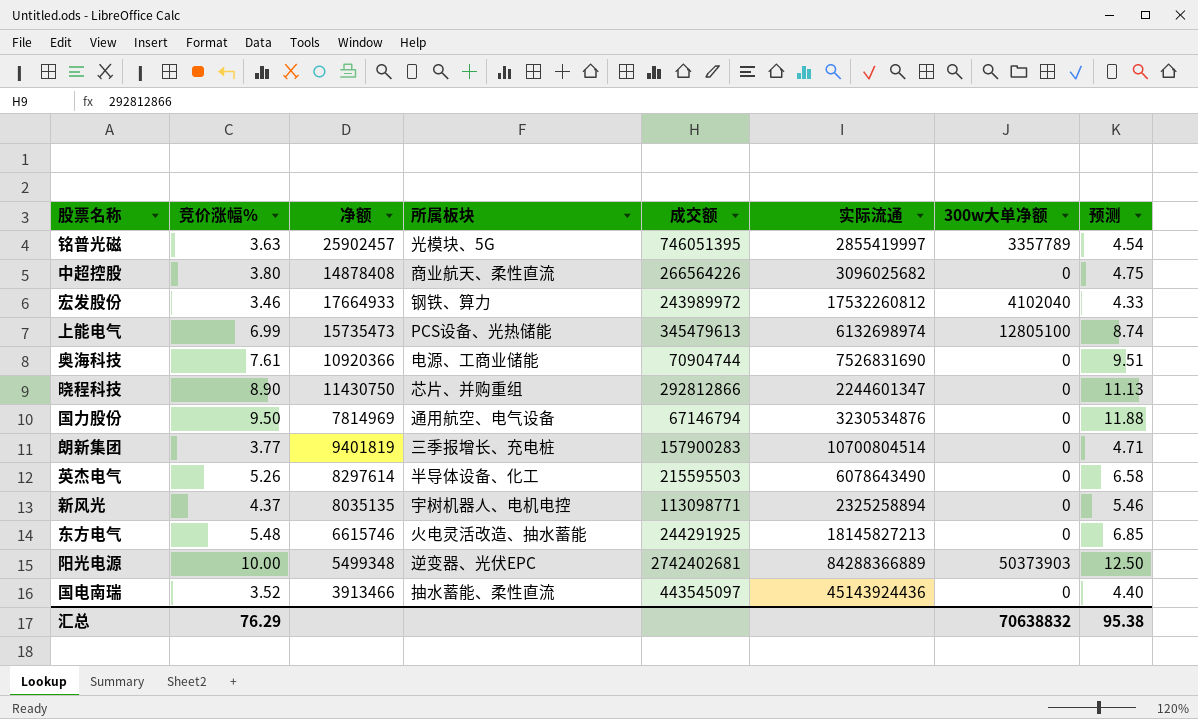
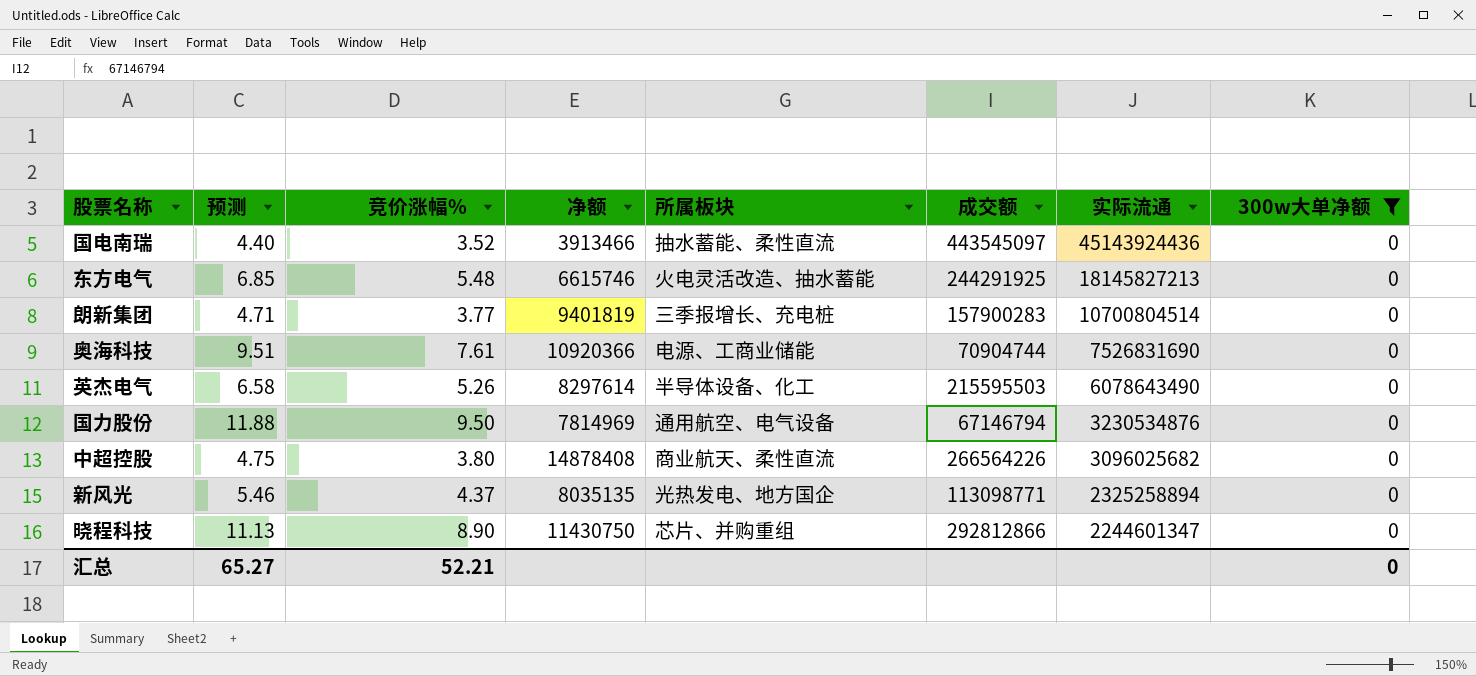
filter: none -> 300w大单净额 = 0
row order: none -> 实际流通 descending
column 预测 | position: 8 -> 2
新风光 | 所属板块: 宇树机器人、电机电控 -> 光热发电、地方国企
汇总 | 预测: 95.38 -> 65.27
汇总 | 竞价涨幅%: 76.29 -> 52.21
汇总 | 300w大单净额: 70638832 -> 0

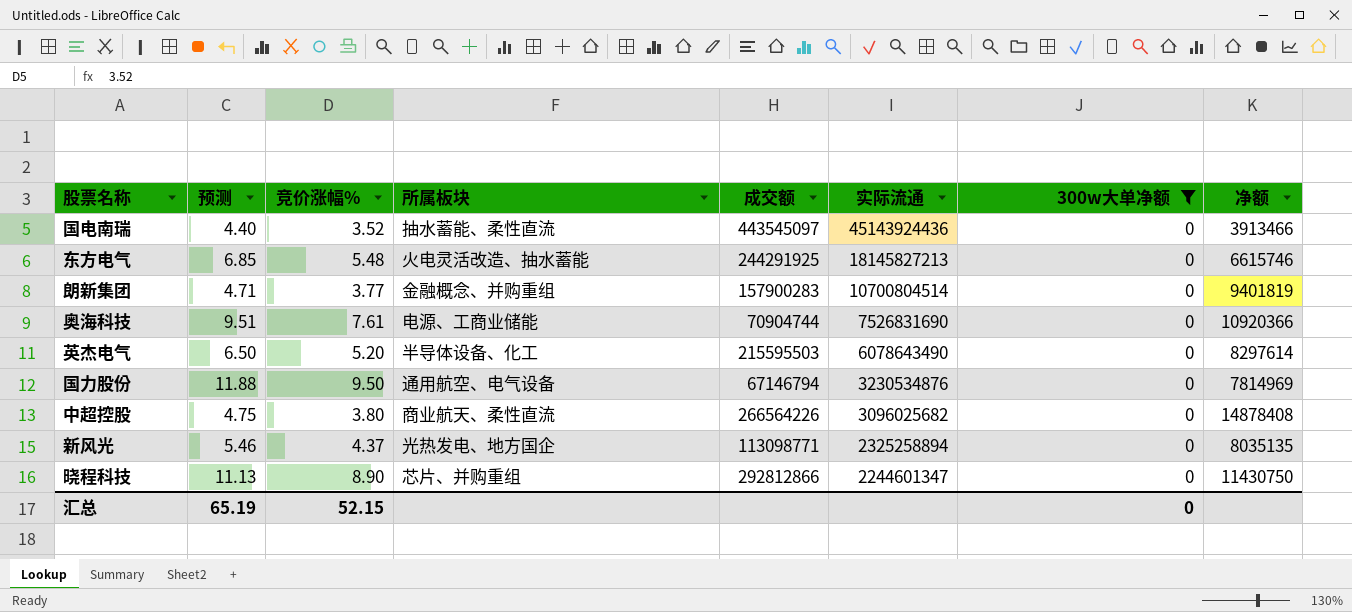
column 净额 | position: 4 -> 8
朗新集团 | 所属板块: 三季报增长、充电桩 -> 金融概念、并购重组
英杰电气 | 预测: 6.58 -> 6.50
英杰电气 | 竞价涨幅%: 5.26 -> 5.20
汇总 | 预测: 65.27 -> 65.19
汇总 | 竞价涨幅%: 52.21 -> 52.15

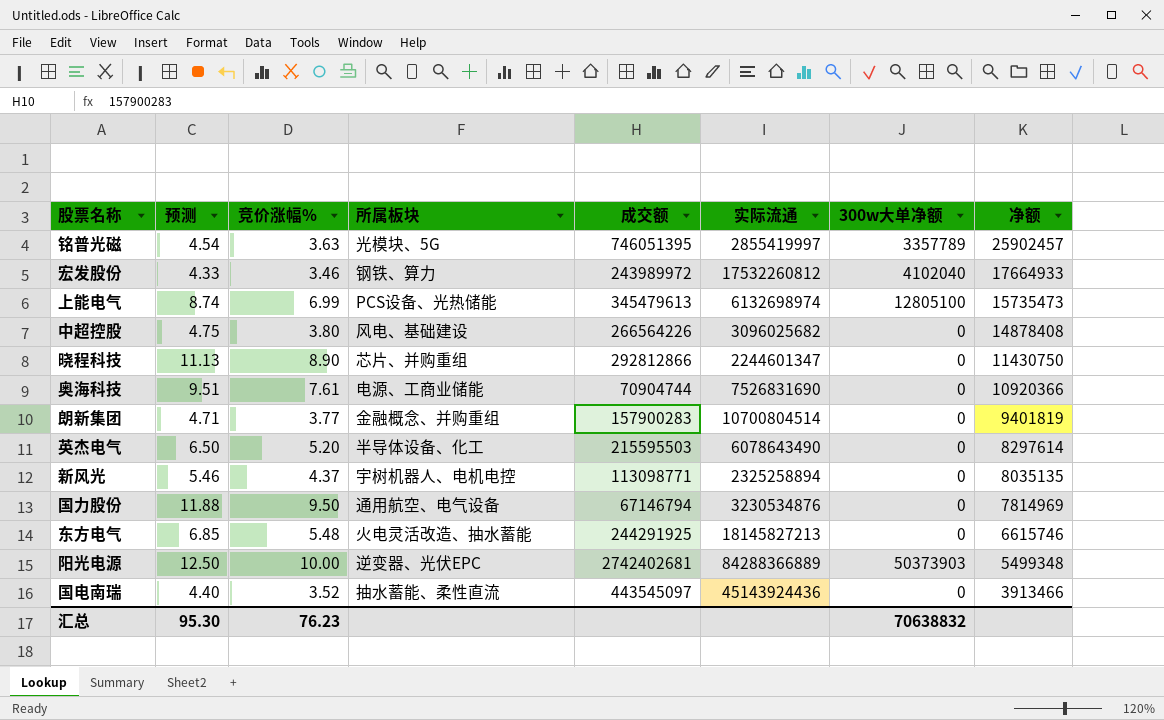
filter: 300w大单净额 = 0 -> none
row order: 实际流通 descending -> 净额 descending
中超控股 | 所属板块: 商业航天、柔性直流 -> 风电、基础建设
新风光 | 所属板块: 光热发电、地方国企 -> 宇树机器人、电机电控
汇总 | 预测: 65.19 -> 95.30
汇总 | 竞价涨幅%: 52.15 -> 76.23
汇总 | 300w大单净额: 0 -> 70638832

